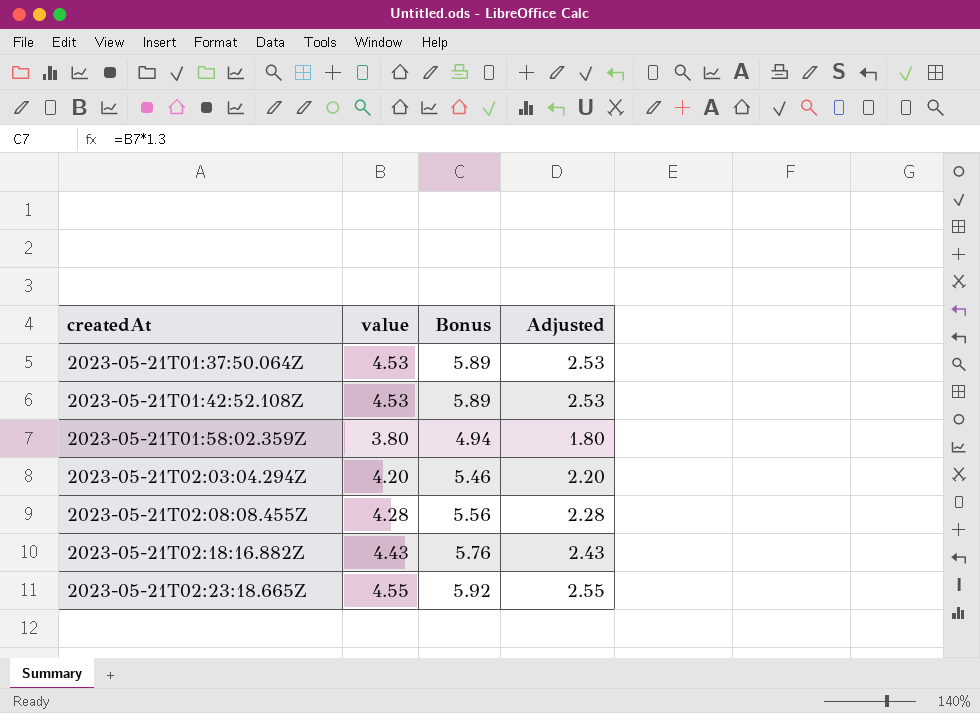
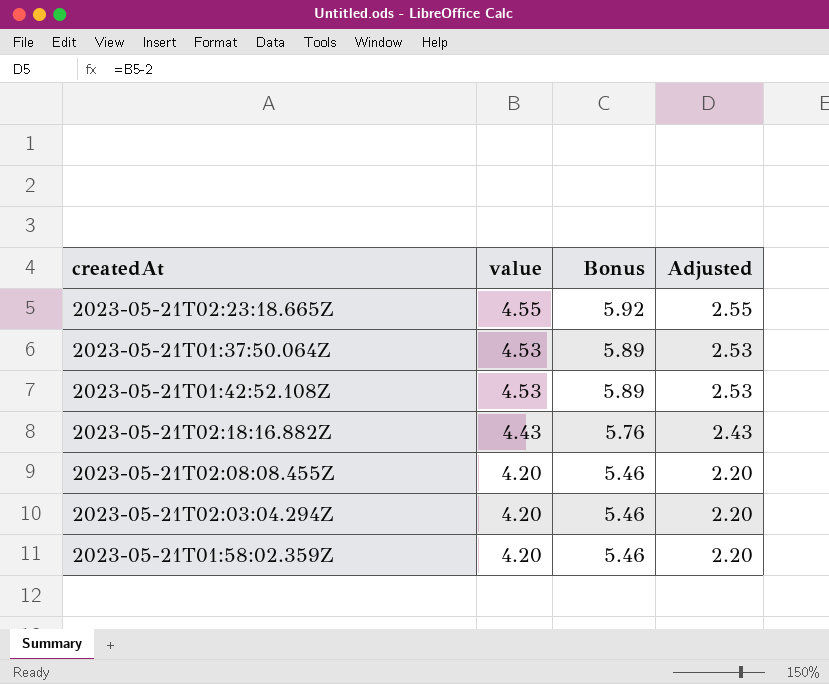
row order: createdAt ascending -> value descending
2023-05-21T02:08:08.455Z | value: 4.28 -> 4.20
2023-05-21T02:08:08.455Z | Bonus: 5.56 -> 5.46
2023-05-21T02:08:08.455Z | Adjusted: 2.28 -> 2.20
2023-05-21T01:58:02.359Z | value: 3.80 -> 4.20
2023-05-21T01:58:02.359Z | Bonus: 4.94 -> 5.46
2023-05-21T01:58:02.359Z | Adjusted: 1.80 -> 2.20

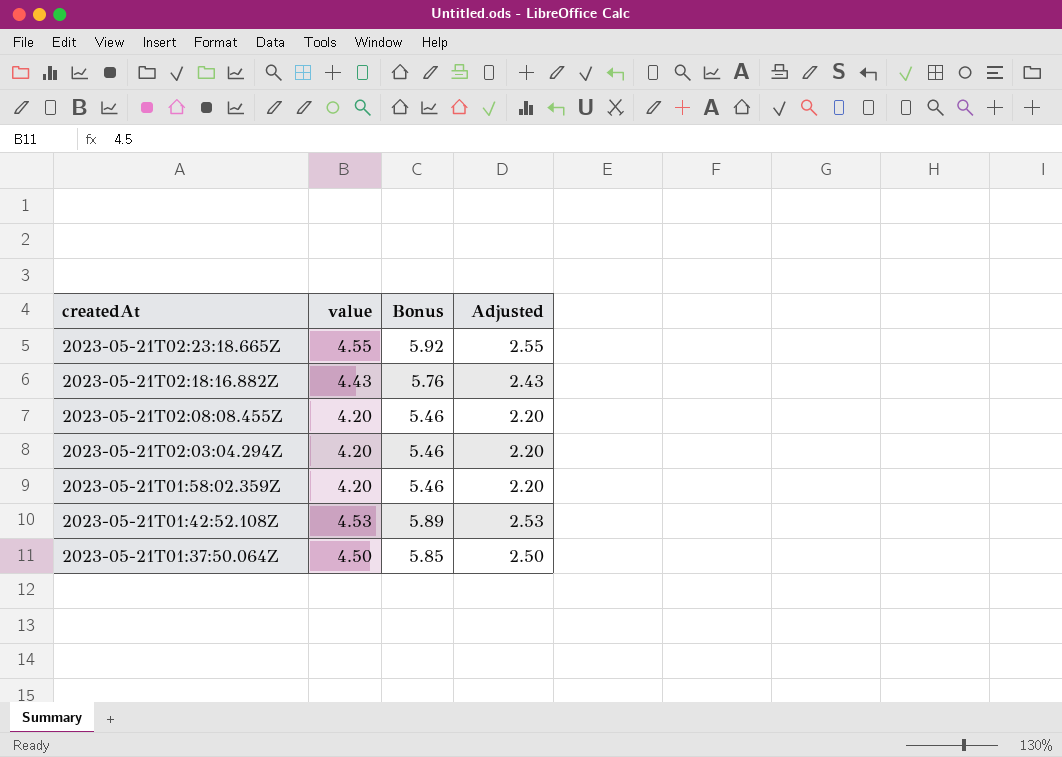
row order: value descending -> createdAt descending
2023-05-21T01:37:50.064Z | value: 4.53 -> 4.50
2023-05-21T01:37:50.064Z | Bonus: 5.89 -> 5.85
2023-05-21T01:37:50.064Z | Adjusted: 2.53 -> 2.50

